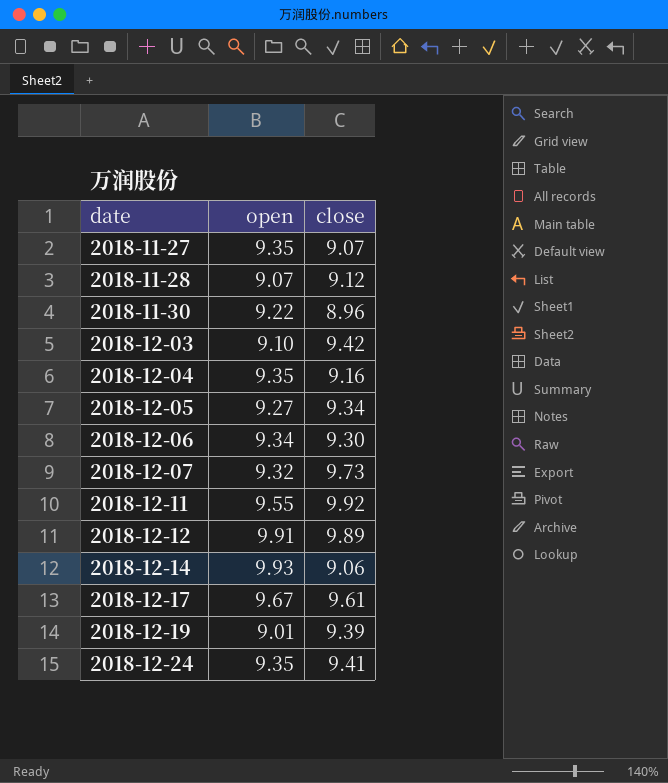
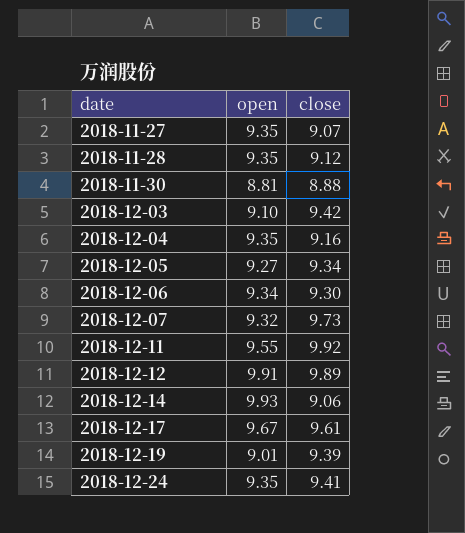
2018-11-28 | open: 9.07 -> 9.35
2018-11-30 | open: 9.22 -> 8.81
2018-11-30 | close: 8.96 -> 8.88

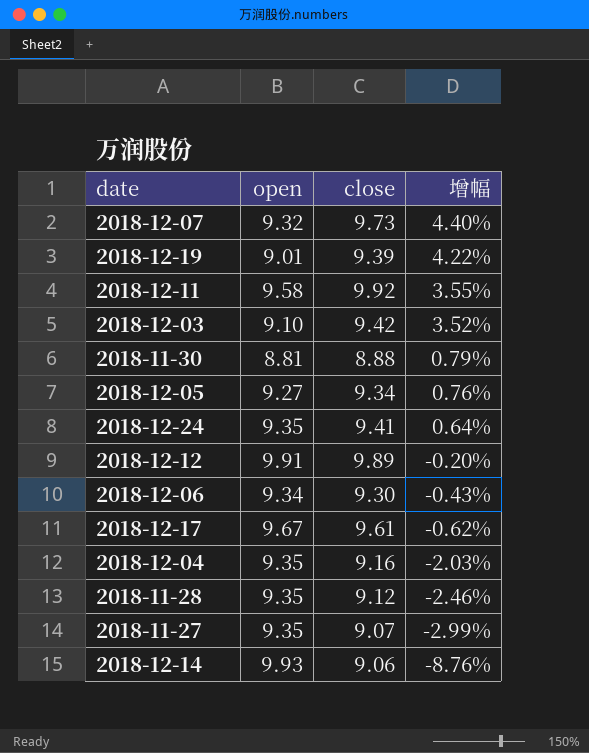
row order: date ascending -> 增幅 descending
column 增幅 | formula: none -> ([close] - [open]) / [open]
2018-12-11 | open: 9.55 -> 9.58

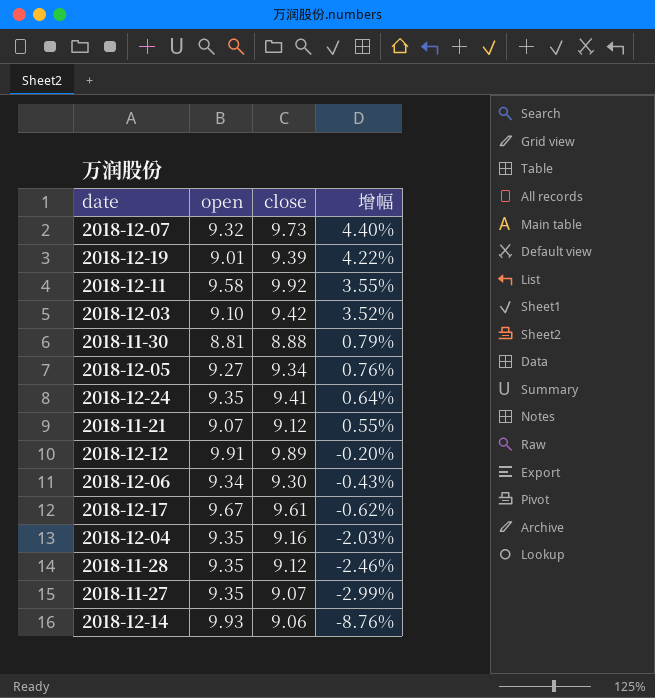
row 2018-11-21: none -> 9.07 | 9.12 | 0.55%

